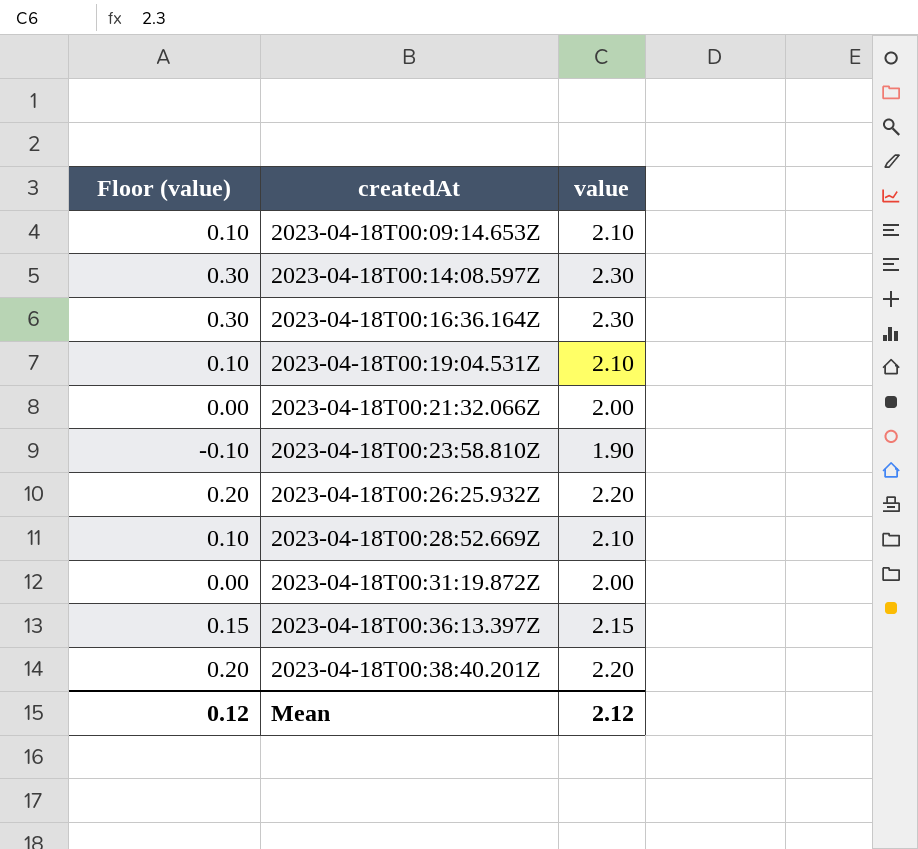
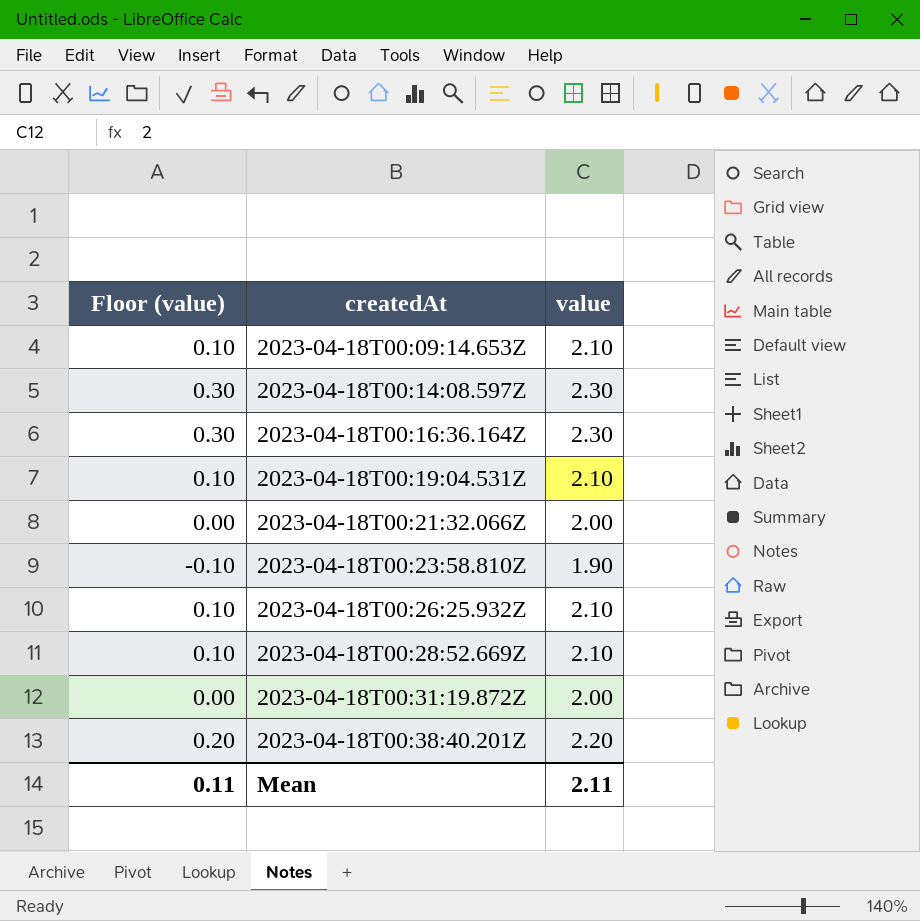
row 2023-04-18T00:36:13.397Z: 0.15 | 2.15 -> none
2023-04-18T00:26:25.932Z | Floor (value): 0.20 -> 0.10
2023-04-18T00:26:25.932Z | value: 2.20 -> 2.10
Mean | Floor (value): 0.12 -> 0.11
Mean | value: 2.12 -> 2.11

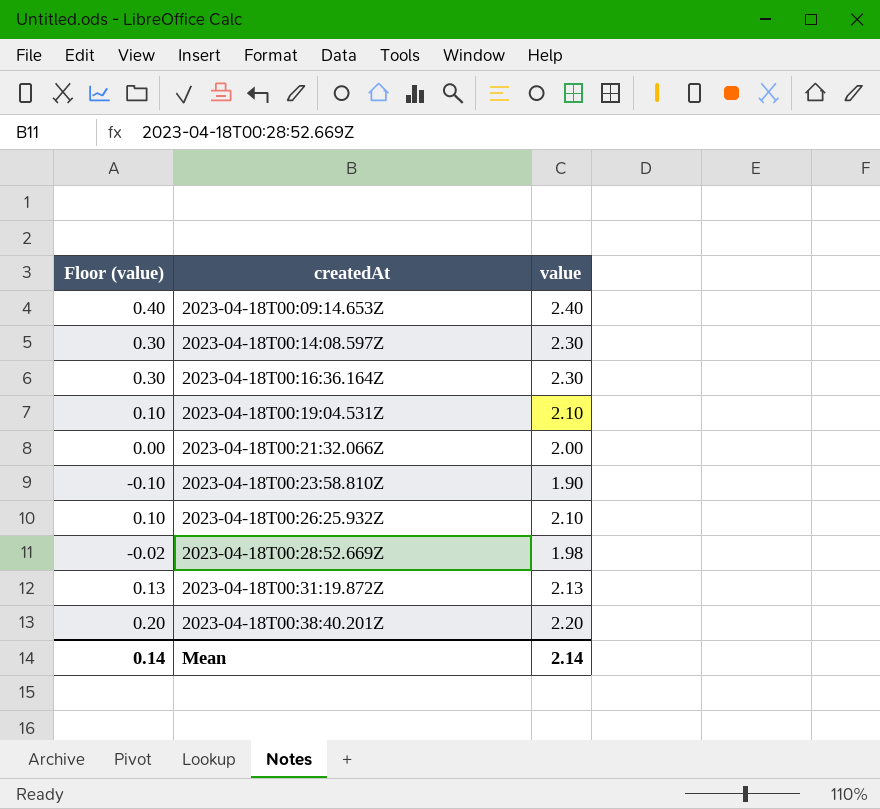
2023-04-18T00:09:14.653Z | Floor (value): 0.10 -> 0.40
2023-04-18T00:09:14.653Z | value: 2.10 -> 2.40
2023-04-18T00:28:52.669Z | Floor (value): 0.10 -> -0.02
2023-04-18T00:28:52.669Z | value: 2.10 -> 1.98
2023-04-18T00:31:19.872Z | Floor (value): 0.00 -> 0.13
2023-04-18T00:31:19.872Z | value: 2.00 -> 2.13
Mean | Floor (value): 0.11 -> 0.14
Mean | value: 2.11 -> 2.14

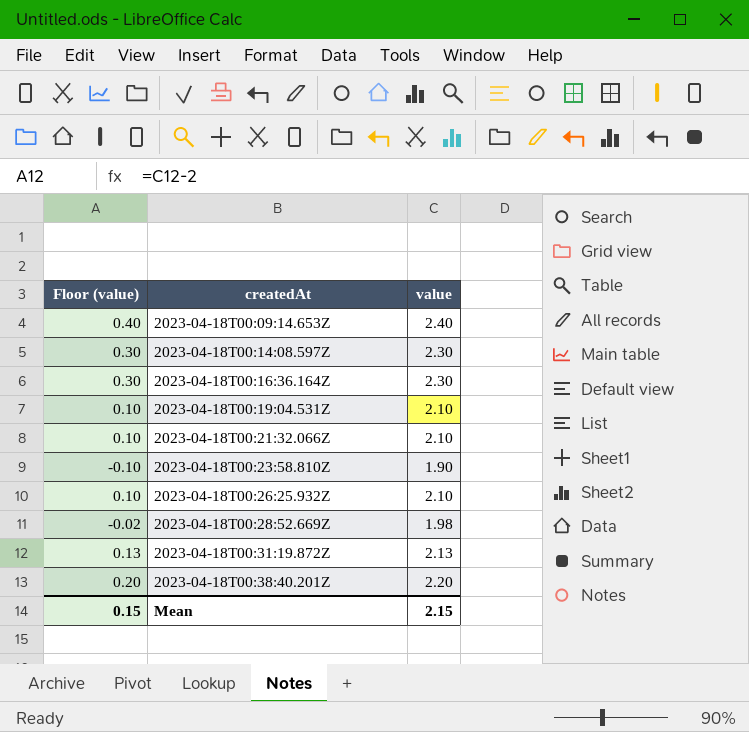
2023-04-18T00:21:32.066Z | Floor (value): 0.00 -> 0.10
2023-04-18T00:21:32.066Z | value: 2.00 -> 2.10
Mean | Floor (value): 0.14 -> 0.15
Mean | value: 2.14 -> 2.15

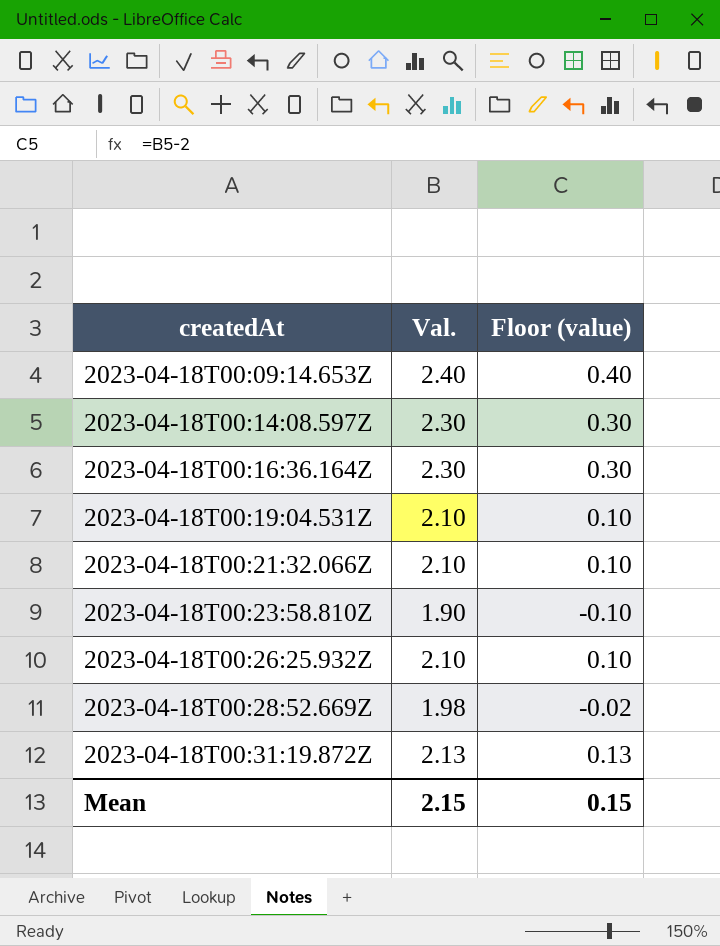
column name: value -> Val.
column Floor (value) | position: 1 -> 3
row 2023-04-18T00:38:40.201Z: 0.20 | 2.20 -> none

